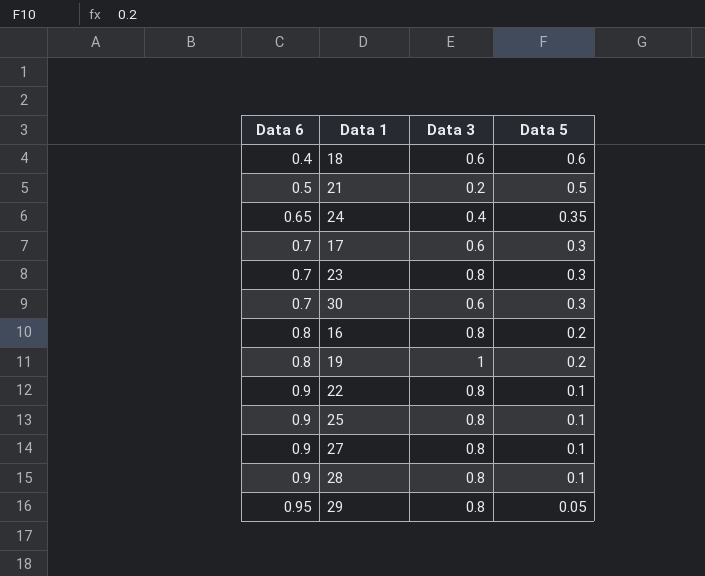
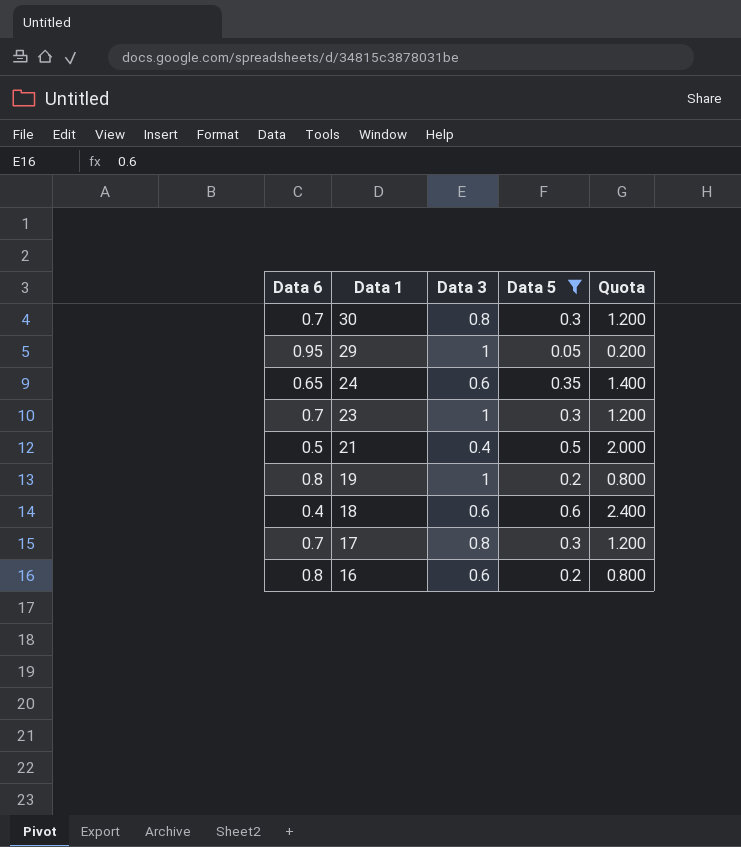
filter: none -> Data 5 != 0.1
row order: Data 6 ascending -> Data 1 descending
column Quota | formula: none -> [Data 5] * 4
30 | Data 3: 0.6 -> 0.8
29 | Data 3: 0.8 -> 1
24 | Data 3: 0.4 -> 0.6
23 | Data 3: 0.8 -> 1
21 | Data 3: 0.2 -> 0.4
17 | Data 3: 0.6 -> 0.8
16 | Data 3: 0.8 -> 0.6

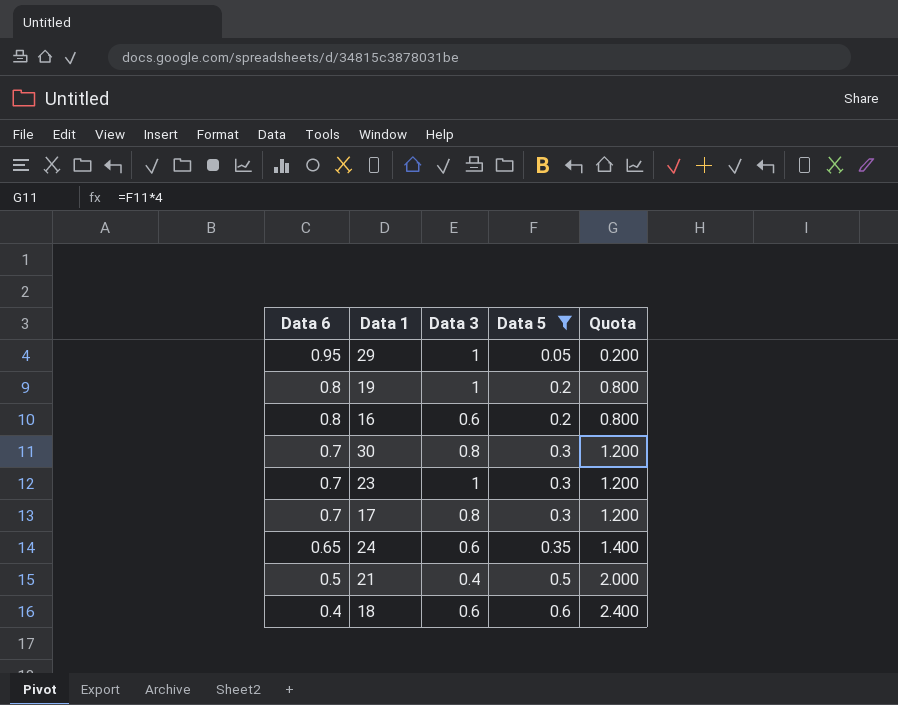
row order: Data 1 descending -> Data 6 descending

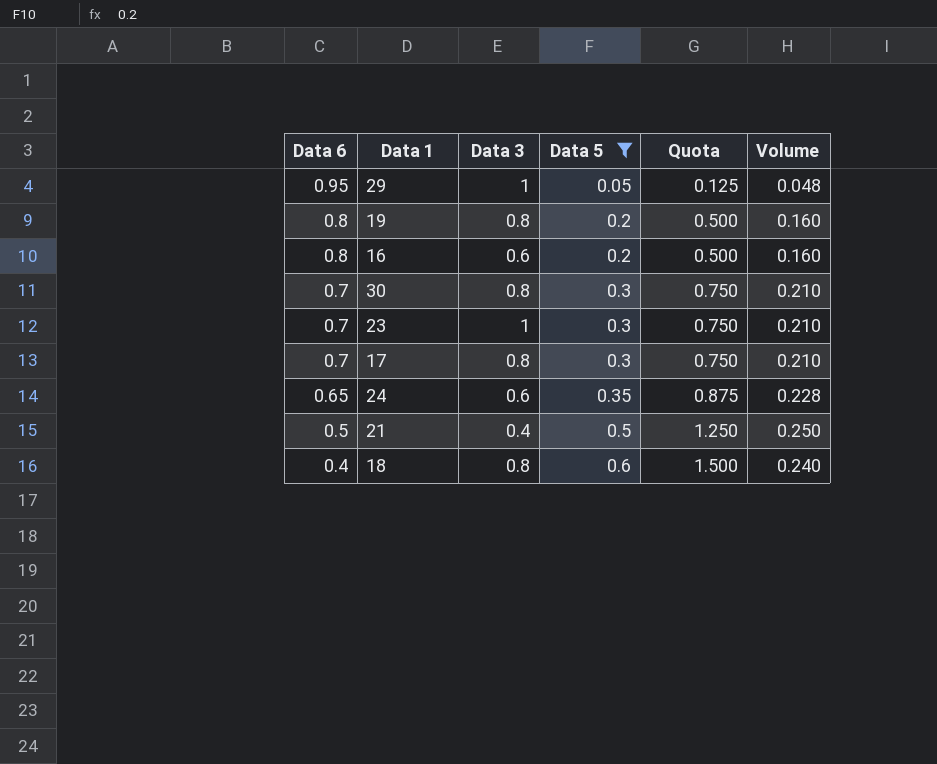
column Quota | formula: [Data 5] * 4 -> [Data 5] * 2.5
column Volume | formula: none -> [Data 6] * [Data 5]
19 | Data 3: 1 -> 0.8
18 | Data 3: 0.6 -> 0.8

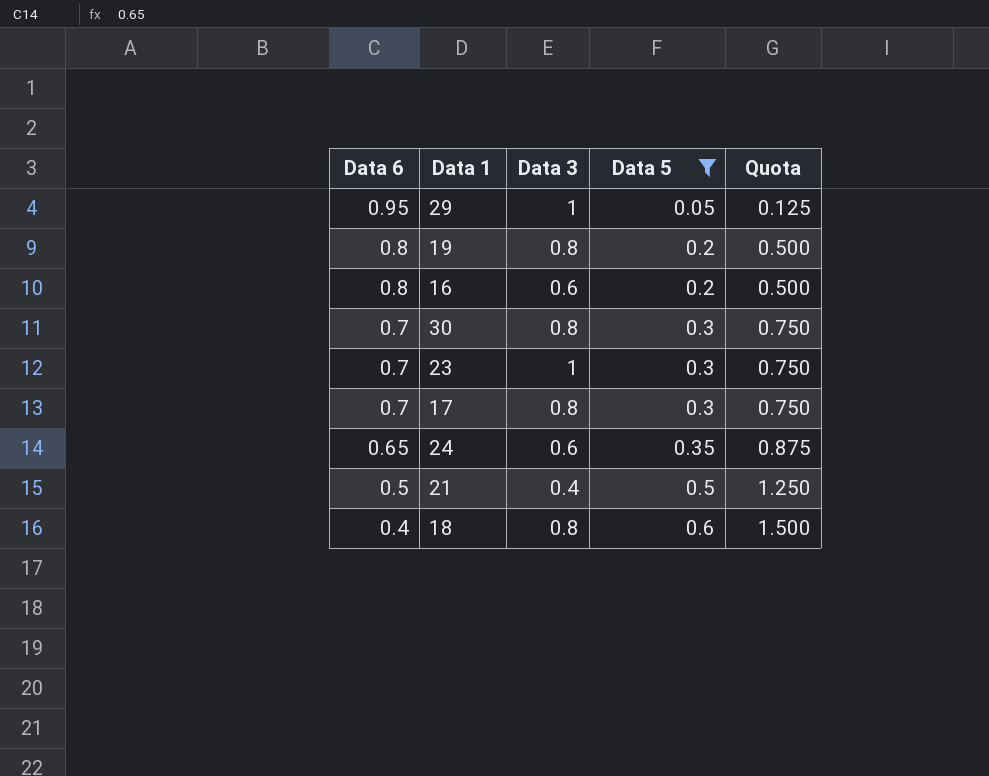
column Volume | formula: [Data 6] * [Data 5] -> none

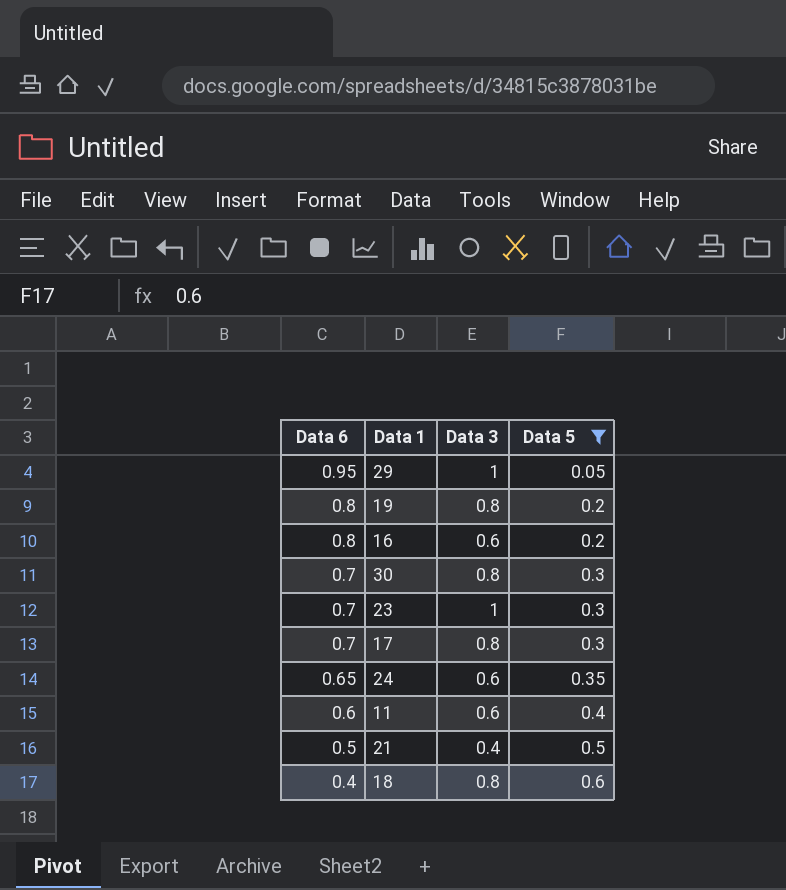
column Quota | formula: [Data 5] * 2.5 -> none
row 11: none -> 0.6 | 0.6 | 0.4

